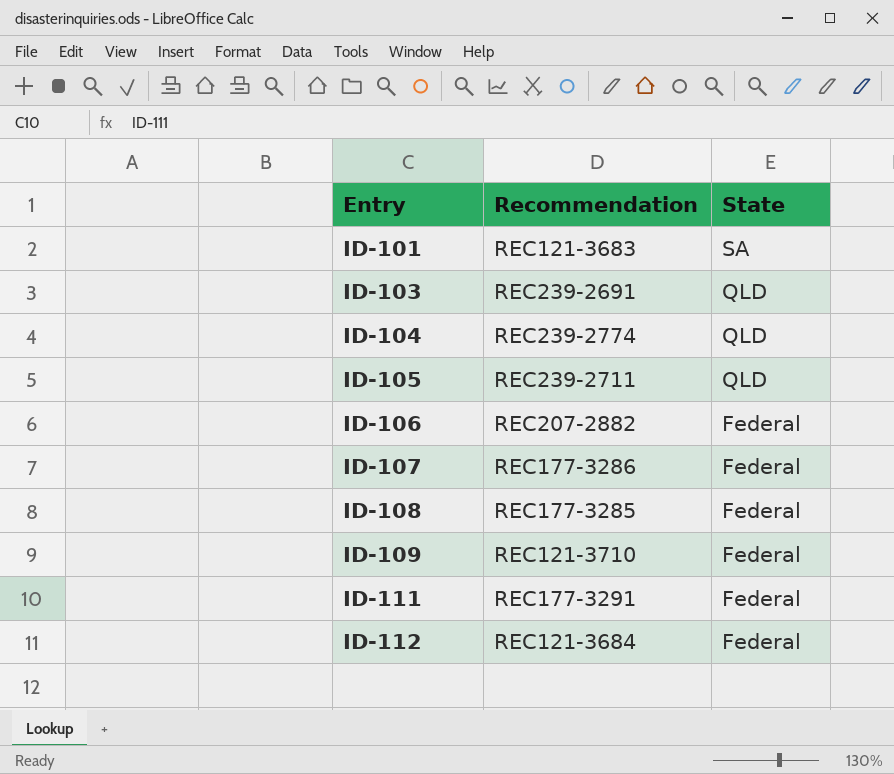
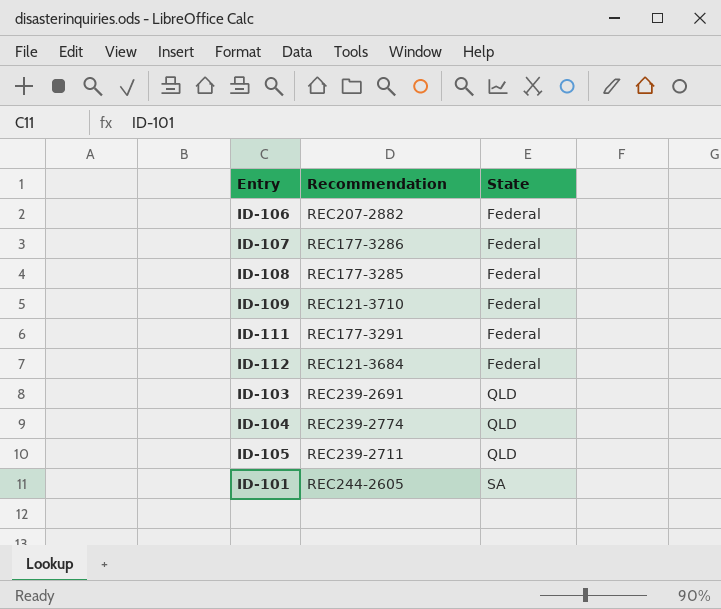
row order: Entry ascending -> State ascending
ID-101 | Recommendation: REC121-3683 -> REC244-2605

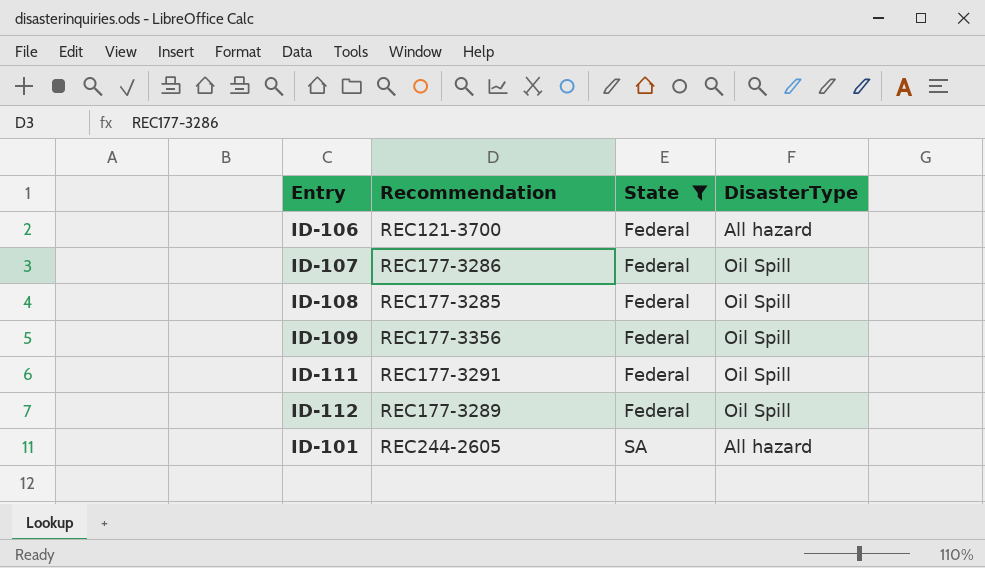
filter: none -> State != QLD
column DisasterType | position: none -> 4
ID-106 | Recommendation: REC207-2882 -> REC121-3700
ID-109 | Recommendation: REC121-3710 -> REC177-3356
ID-112 | Recommendation: REC121-3684 -> REC177-3289

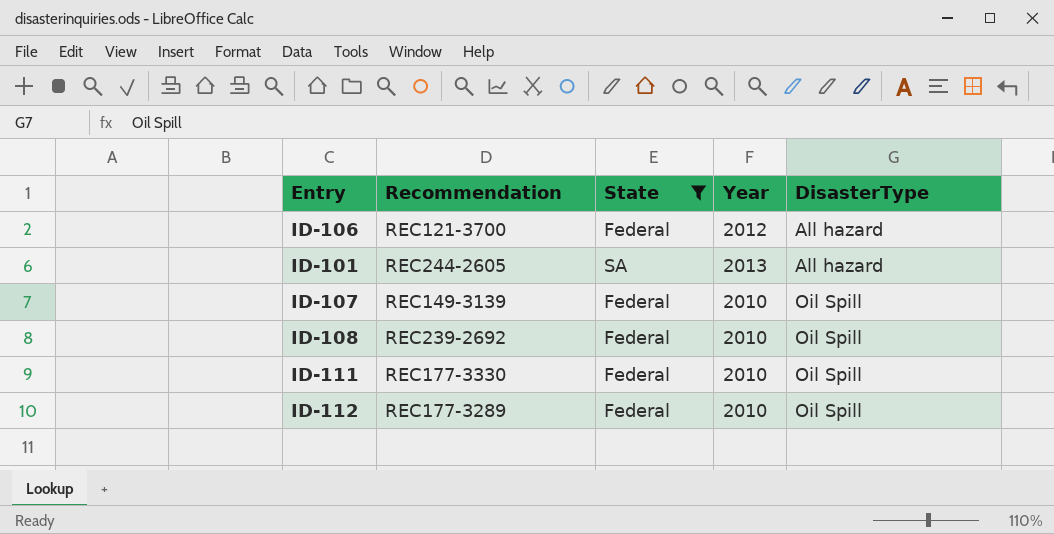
row order: State ascending -> DisasterType ascending
column Year | position: none -> 4
row ID-109: REC177-3356 | Federal | Oil Spill -> none
ID-107 | Recommendation: REC177-3286 -> REC149-3139
ID-108 | Recommendation: REC177-3285 -> REC239-2692
ID-111 | Recommendation: REC177-3291 -> REC177-3330

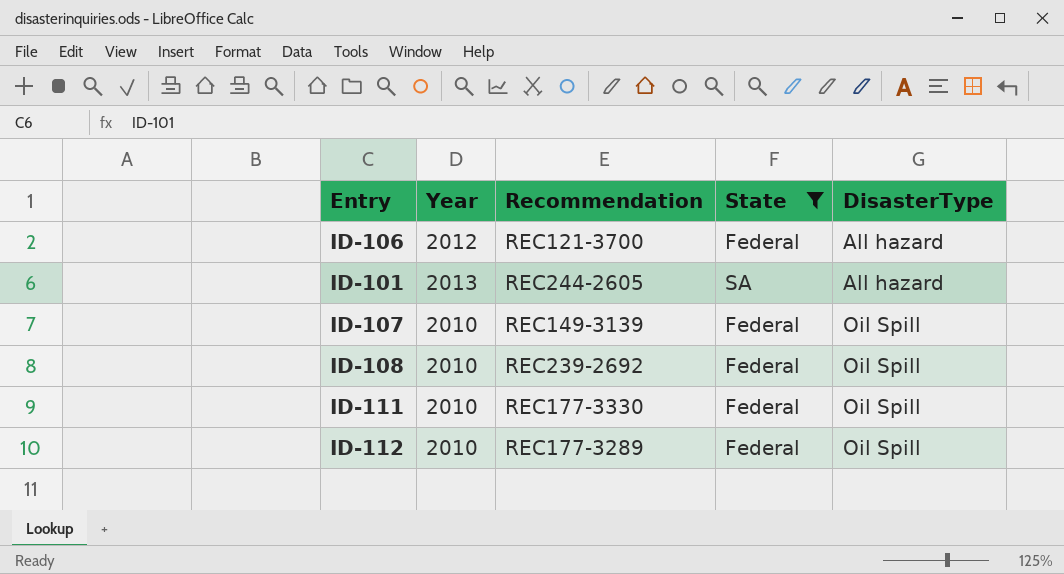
column Year | position: 4 -> 2

